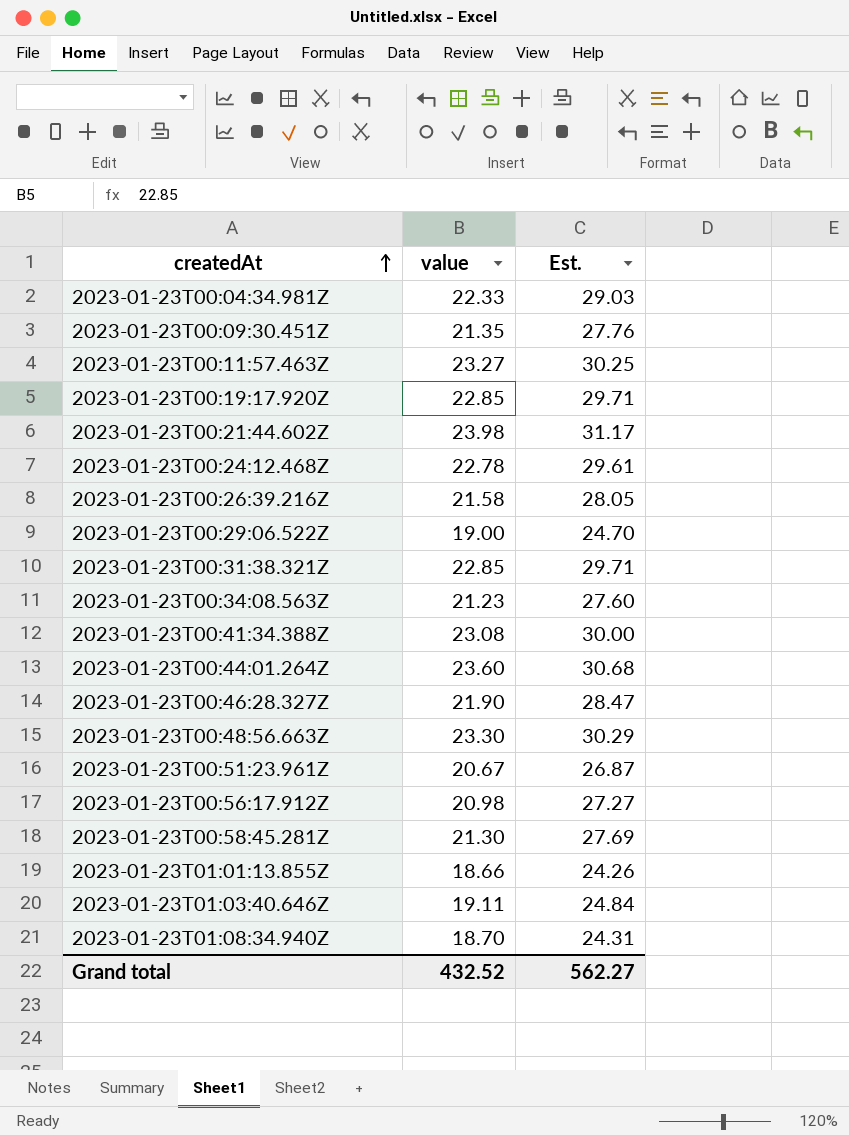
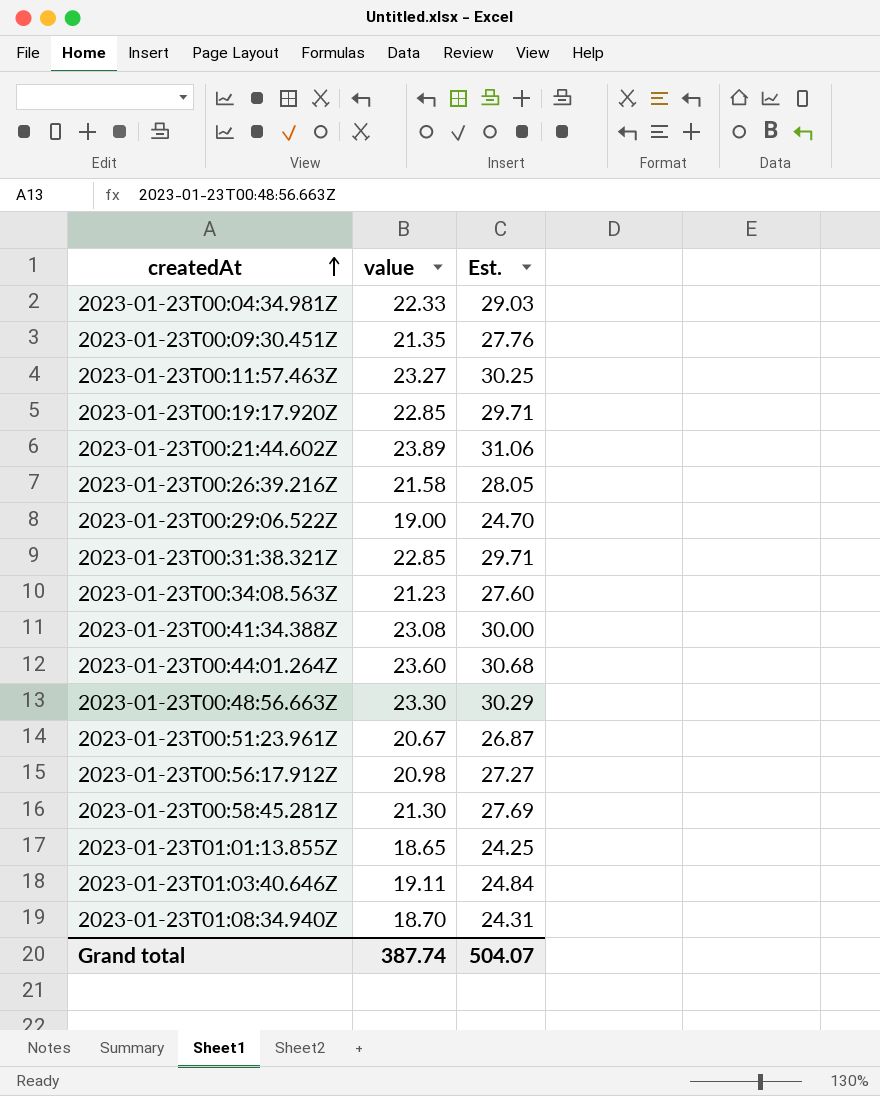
row 2023-01-23T00:24:12.468Z: 22.78 | 29.61 -> none
row 2023-01-23T00:46:28.327Z: 21.90 | 28.47 -> none
2023-01-23T00:21:44.602Z | value: 23.98 -> 23.89
2023-01-23T00:21:44.602Z | Est.: 31.17 -> 31.06
2023-01-23T01:01:13.855Z | value: 18.66 -> 18.65
2023-01-23T01:01:13.855Z | Est.: 24.26 -> 24.25
Grand total | value: 432.52 -> 387.74
Grand total | Est.: 562.27 -> 504.07

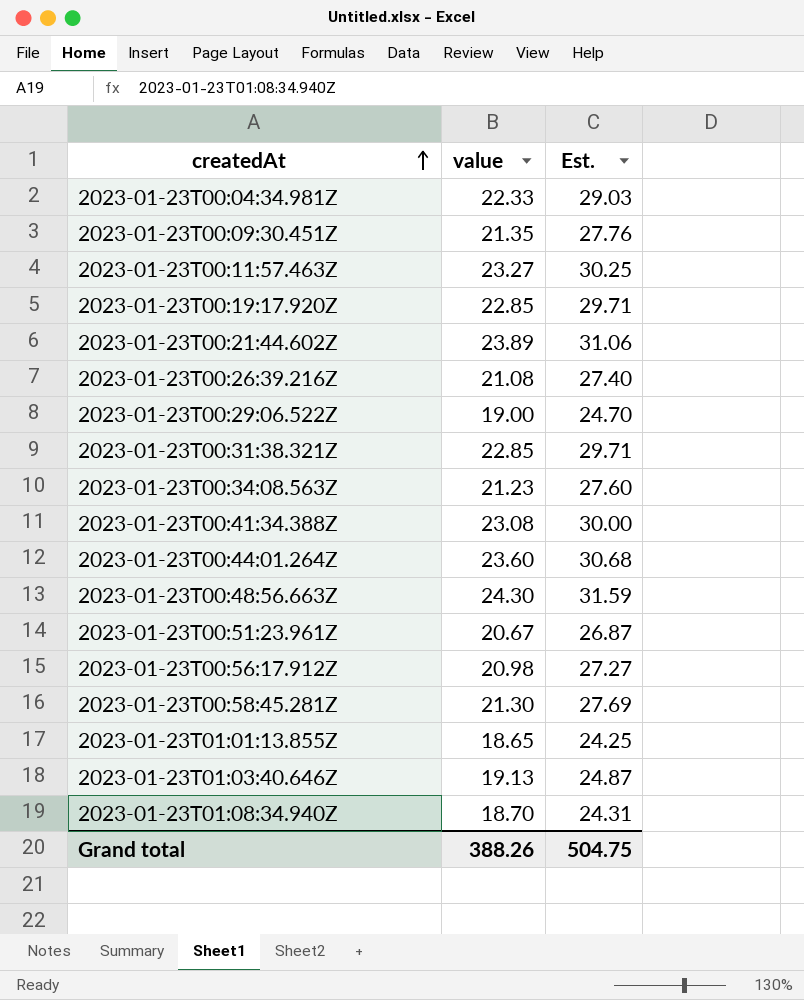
2023-01-23T00:26:39.216Z | value: 21.58 -> 21.08
2023-01-23T00:26:39.216Z | Est.: 28.05 -> 27.40
2023-01-23T00:48:56.663Z | value: 23.30 -> 24.30
2023-01-23T00:48:56.663Z | Est.: 30.29 -> 31.59
2023-01-23T01:03:40.646Z | value: 19.11 -> 19.13
2023-01-23T01:03:40.646Z | Est.: 24.84 -> 24.87
Grand total | value: 387.74 -> 388.26
Grand total | Est.: 504.07 -> 504.75

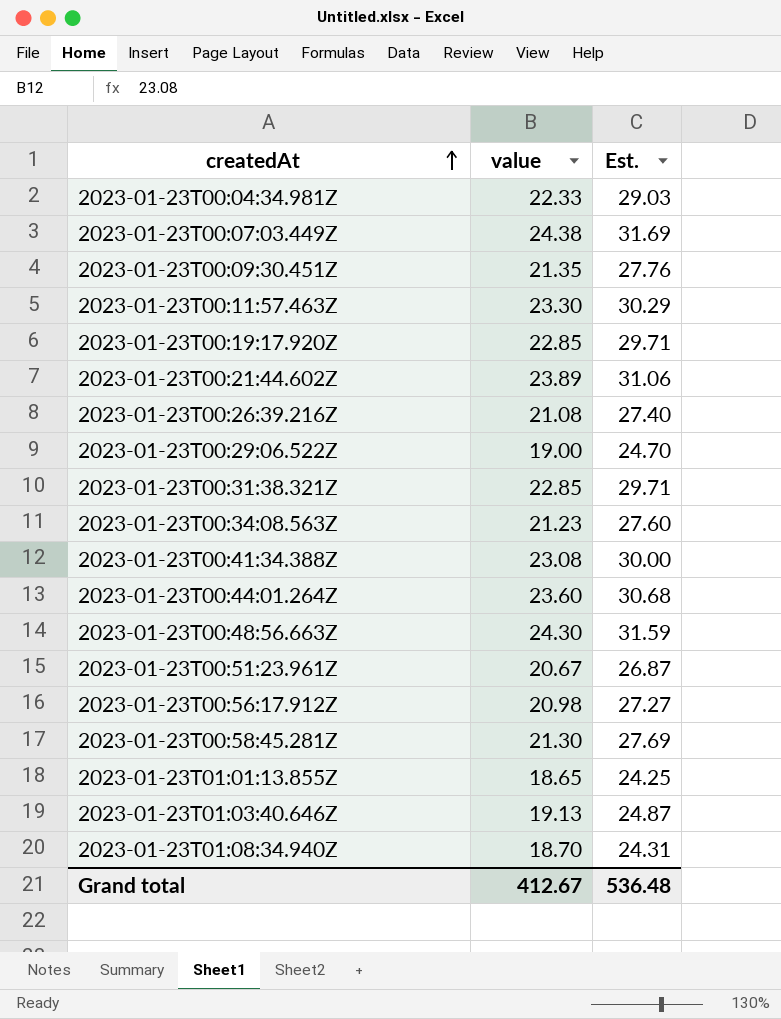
row 2023-01-23T00:07:03.449Z: none -> 24.38 | 31.69
2023-01-23T00:11:57.463Z | value: 23.27 -> 23.30
2023-01-23T00:11:57.463Z | Est.: 30.25 -> 30.29
Grand total | value: 388.26 -> 412.67
Grand total | Est.: 504.75 -> 536.48

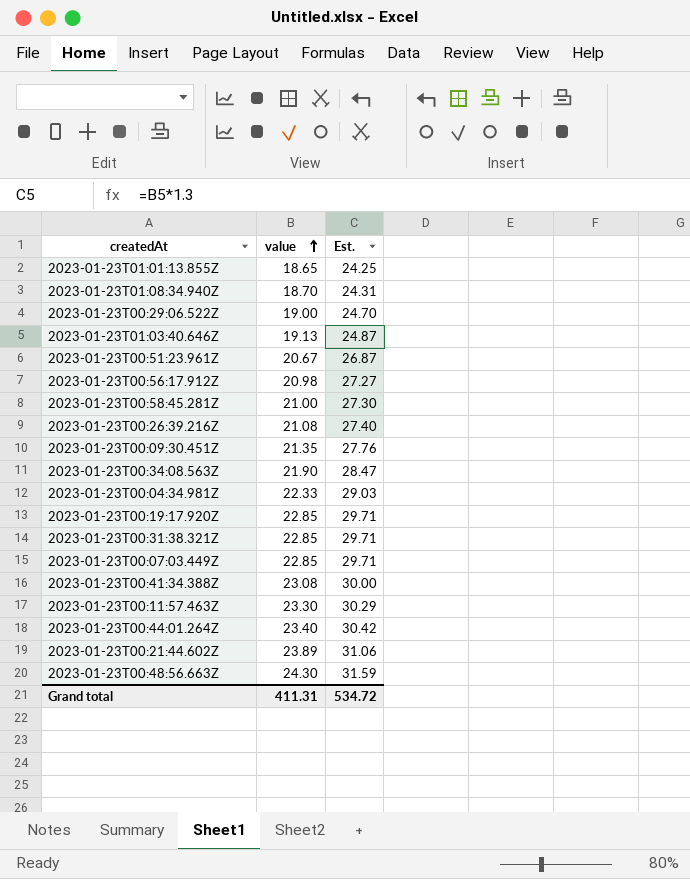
row order: createdAt ascending -> value ascending
2023-01-23T00:58:45.281Z | value: 21.30 -> 21.00
2023-01-23T00:58:45.281Z | Est.: 27.69 -> 27.30
2023-01-23T00:34:08.563Z | value: 21.23 -> 21.90
2023-01-23T00:34:08.563Z | Est.: 27.60 -> 28.47
2023-01-23T00:07:03.449Z | value: 24.38 -> 22.85
2023-01-23T00:07:03.449Z | Est.: 31.69 -> 29.71
2023-01-23T00:44:01.264Z | value: 23.60 -> 23.40
2023-01-23T00:44:01.264Z | Est.: 30.68 -> 30.42
Grand total | value: 412.67 -> 411.31
Grand total | Est.: 536.48 -> 534.72

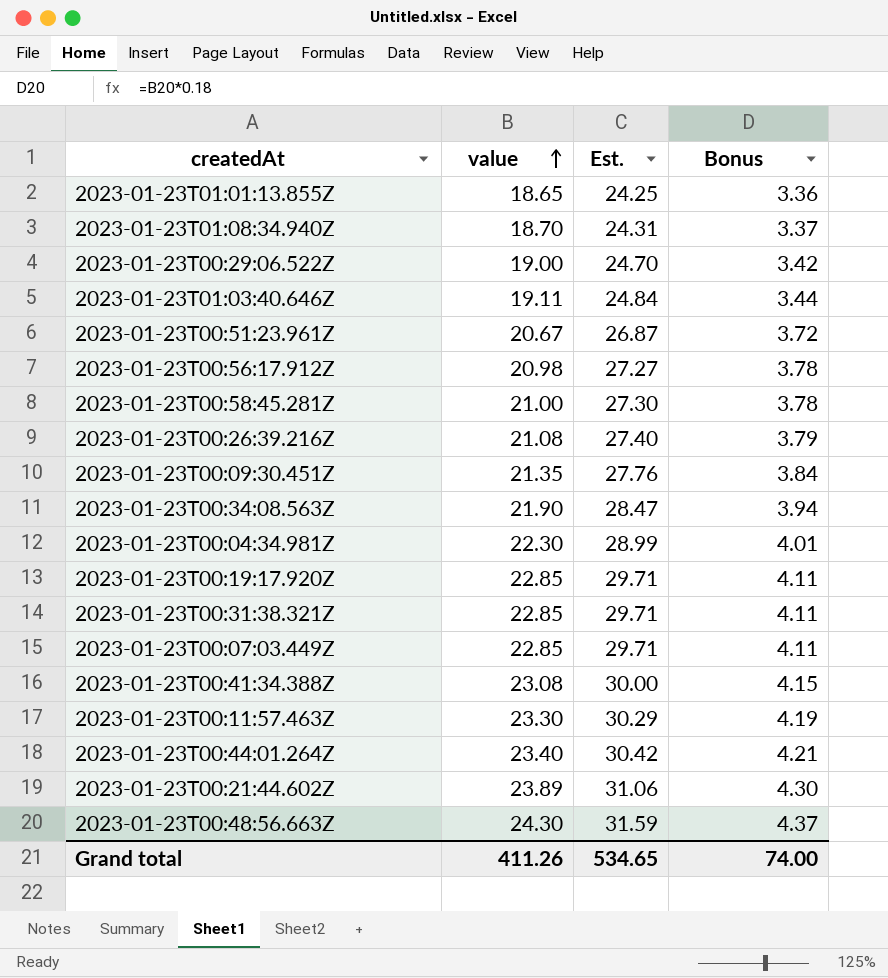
column Bonus | formula: none -> [value] * 0.18
2023-01-23T01:03:40.646Z | value: 19.13 -> 19.11
2023-01-23T01:03:40.646Z | Est.: 24.87 -> 24.84
2023-01-23T00:04:34.981Z | value: 22.33 -> 22.30
2023-01-23T00:04:34.981Z | Est.: 29.03 -> 28.99
Grand total | value: 411.31 -> 411.26
Grand total | Est.: 534.72 -> 534.65

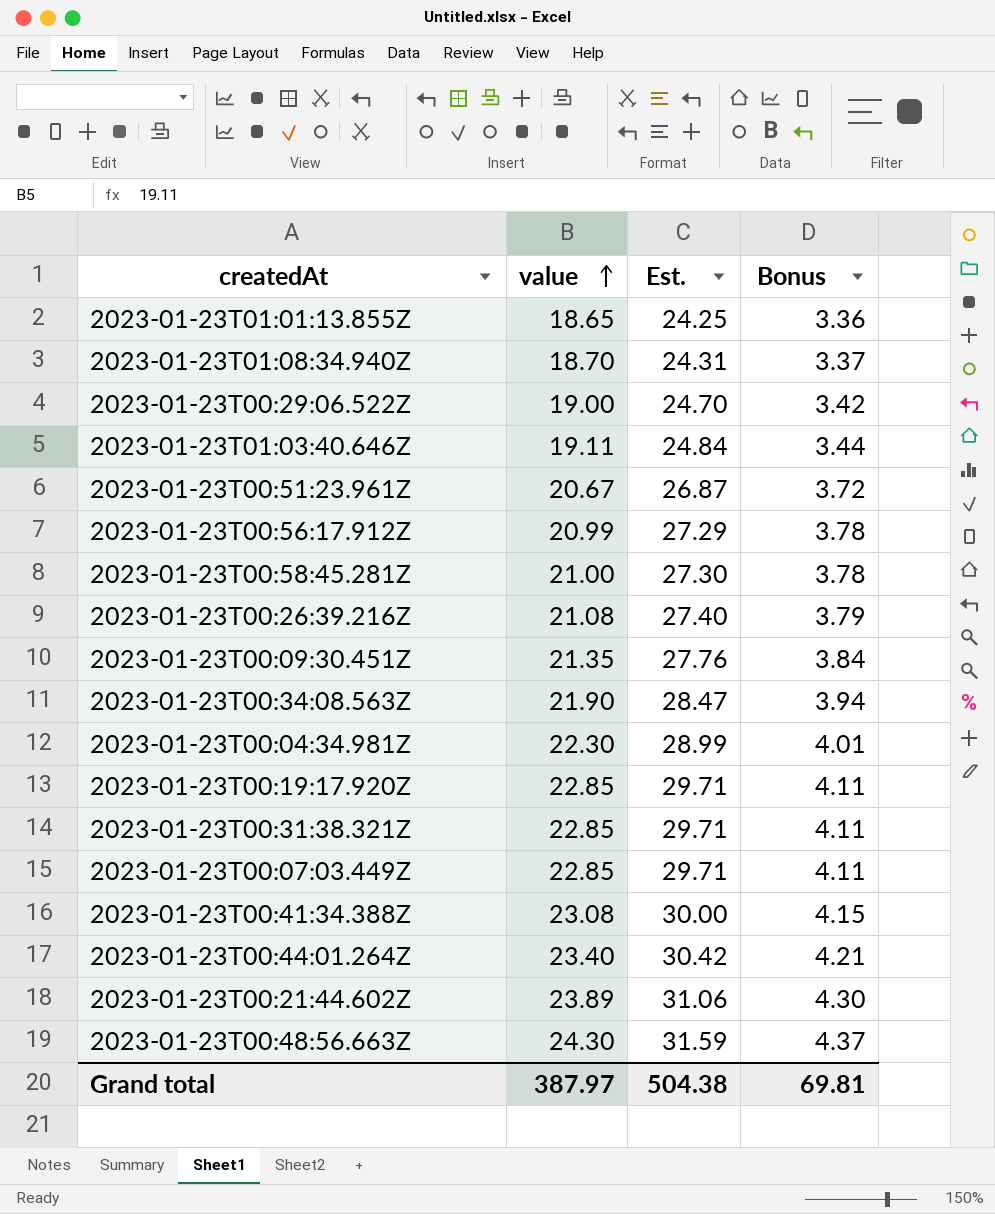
row 2023-01-23T00:11:57.463Z: 23.30 | 30.29 | 4.19 -> none
2023-01-23T00:56:17.912Z | value: 20.98 -> 20.99
2023-01-23T00:56:17.912Z | Est.: 27.27 -> 27.29
Grand total | value: 411.26 -> 387.97
Grand total | Est.: 534.65 -> 504.38
Grand total | Bonus: 74.00 -> 69.81

